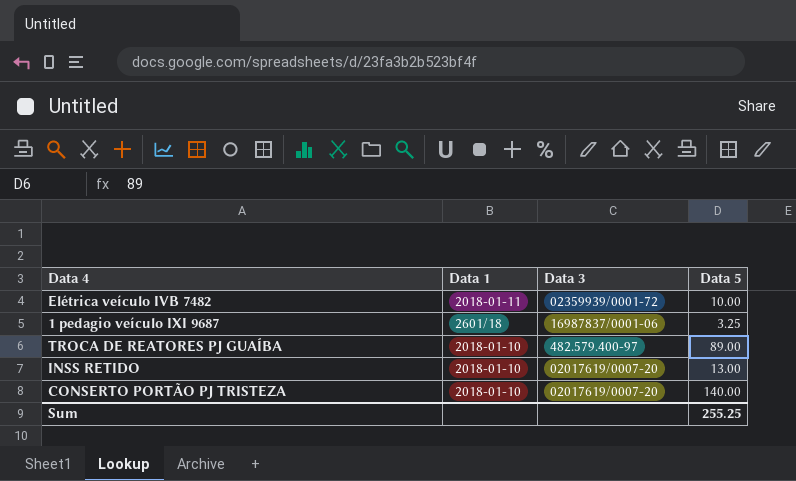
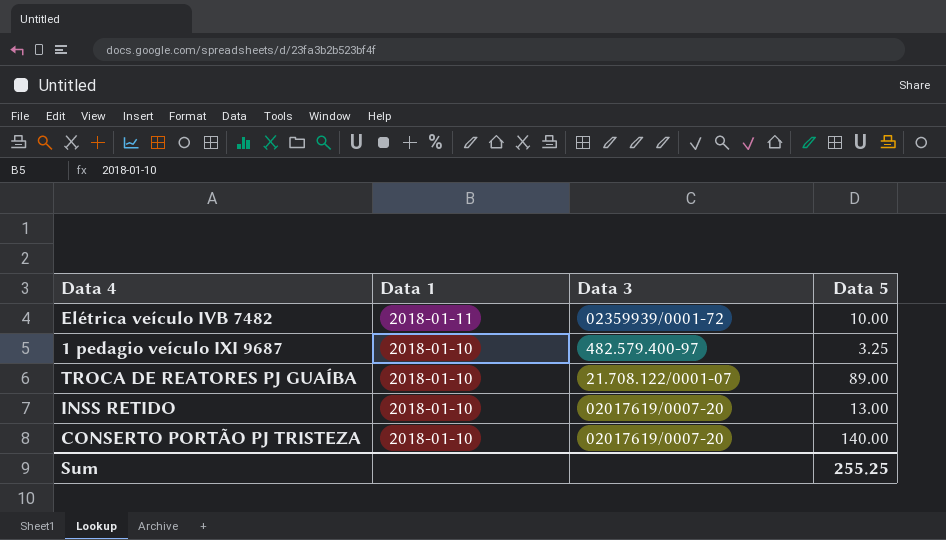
1 pedagio veículo IXI 9687 | Data 1: 2601/18 -> 2018-01-10
1 pedagio veículo IXI 9687 | Data 3: 16987837/0001-06 -> 482.579.400-97
TROCA DE REATORES PJ GUAÍBA | Data 3: 482.579.400-97 -> 21.708.122/0001-07

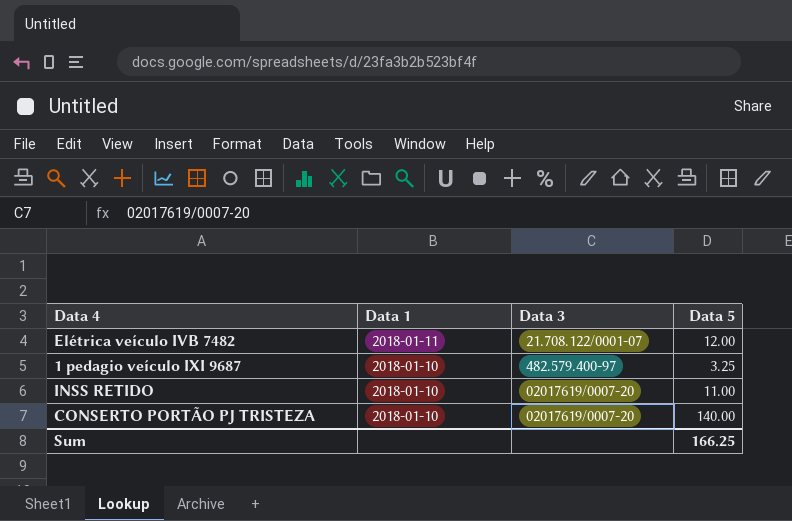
row TROCA DE REATORES PJ GUAÍBA: 2018-01-10 | 21.708.122/0001-07 | 89.00 -> none
Elétrica veículo IVB 7482 | Data 3: 02359939/0001-72 -> 21.708.122/0001-07
Elétrica veículo IVB 7482 | Data 5: 10.00 -> 12.00
INSS RETIDO | Data 5: 13.00 -> 11.00
Sum | Data 5: 255.25 -> 166.25

